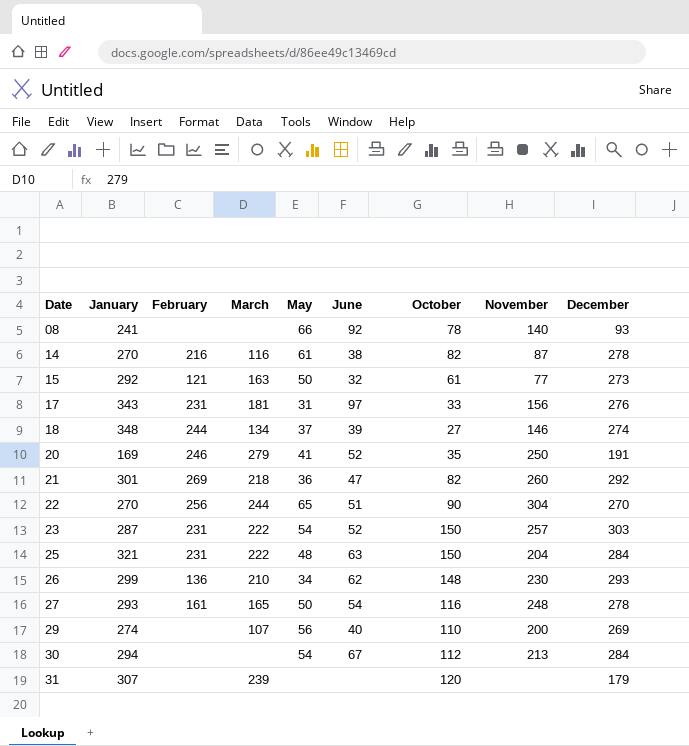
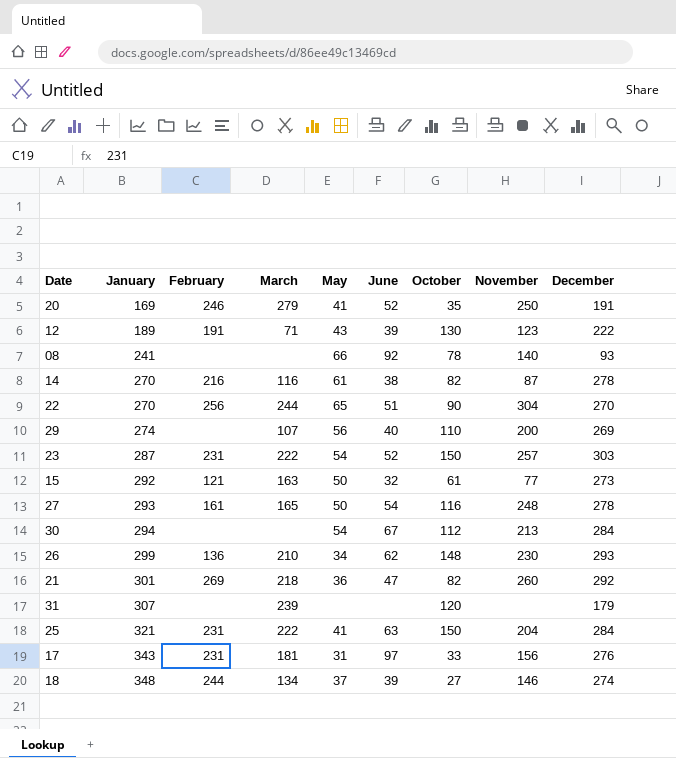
row order: Date ascending -> January ascending
row 12: none -> 189 | 191 | 71 | 43 | 39 | 130 | 123 | 222
25 | May: 48 -> 41

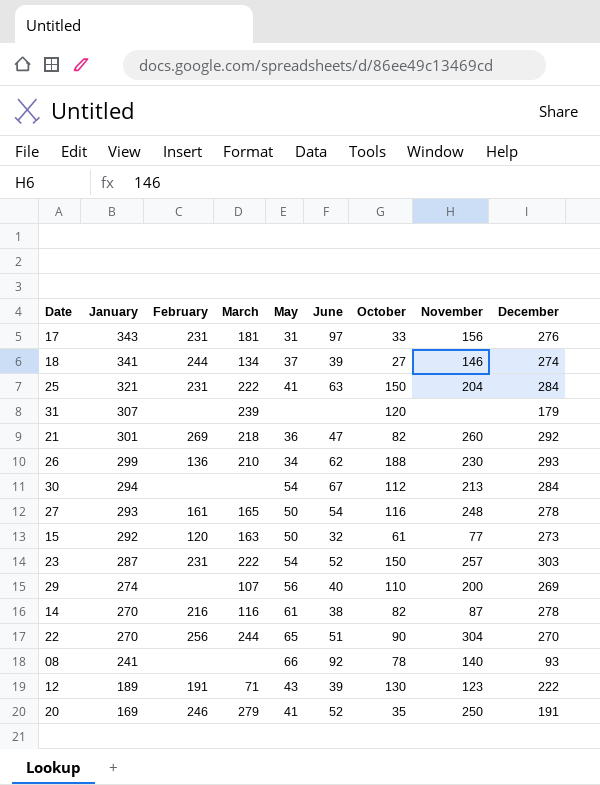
row order: January ascending -> January descending
18 | January: 348 -> 341
26 | October: 148 -> 188
15 | February: 121 -> 120

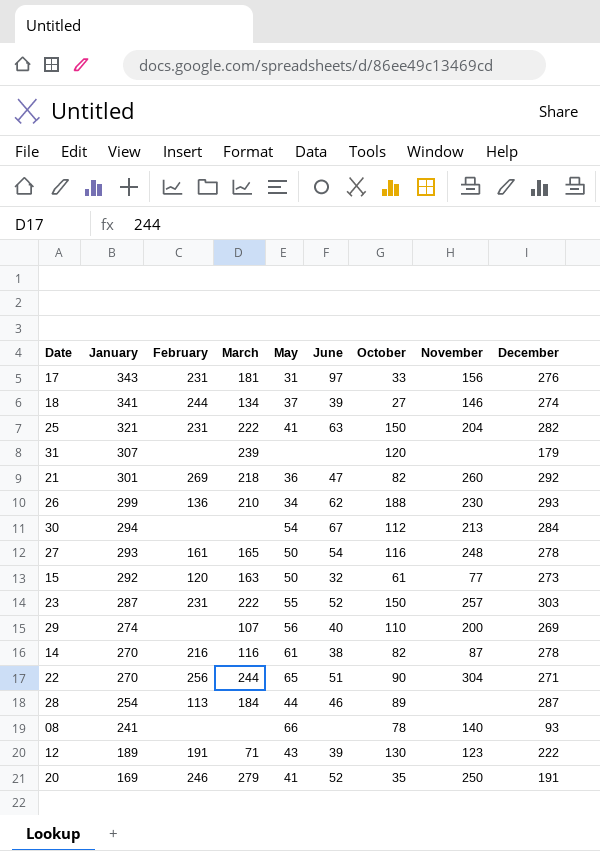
25 | December: 284 -> 282
23 | May: 54 -> 55
22 | December: 270 -> 271
row 28: none -> 254 | 113 | 184 | 44 | 46 | 89 | none | 287
08 | June: 92 -> none

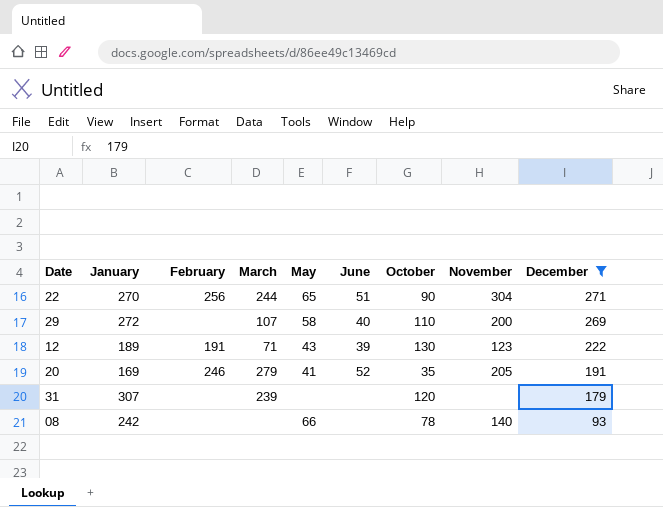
filter: none -> December <= 271
row order: January descending -> December descending
29 | January: 274 -> 272
29 | May: 56 -> 58
20 | November: 250 -> 205
08 | January: 241 -> 242

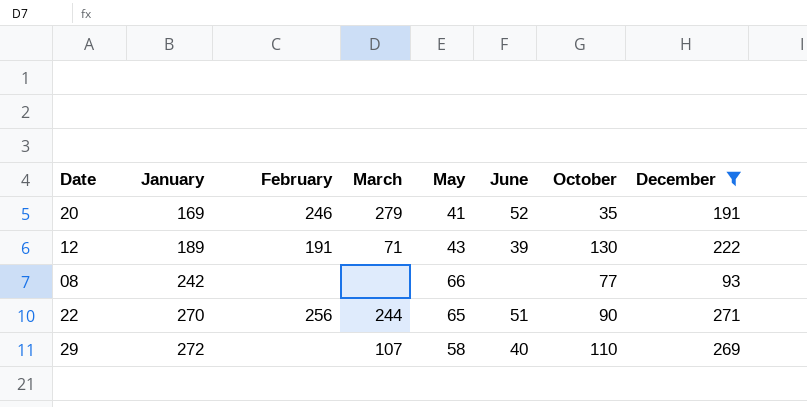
row order: December descending -> January ascending
column November | position: 8 -> none
row 31: 307 | none | 239 | none | none | 120 | none | 179 -> none
08 | October: 78 -> 77

